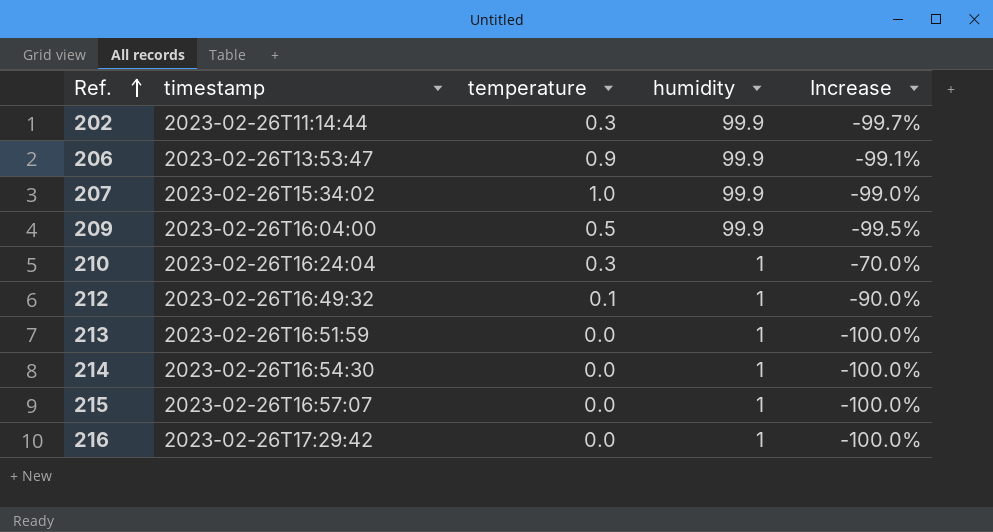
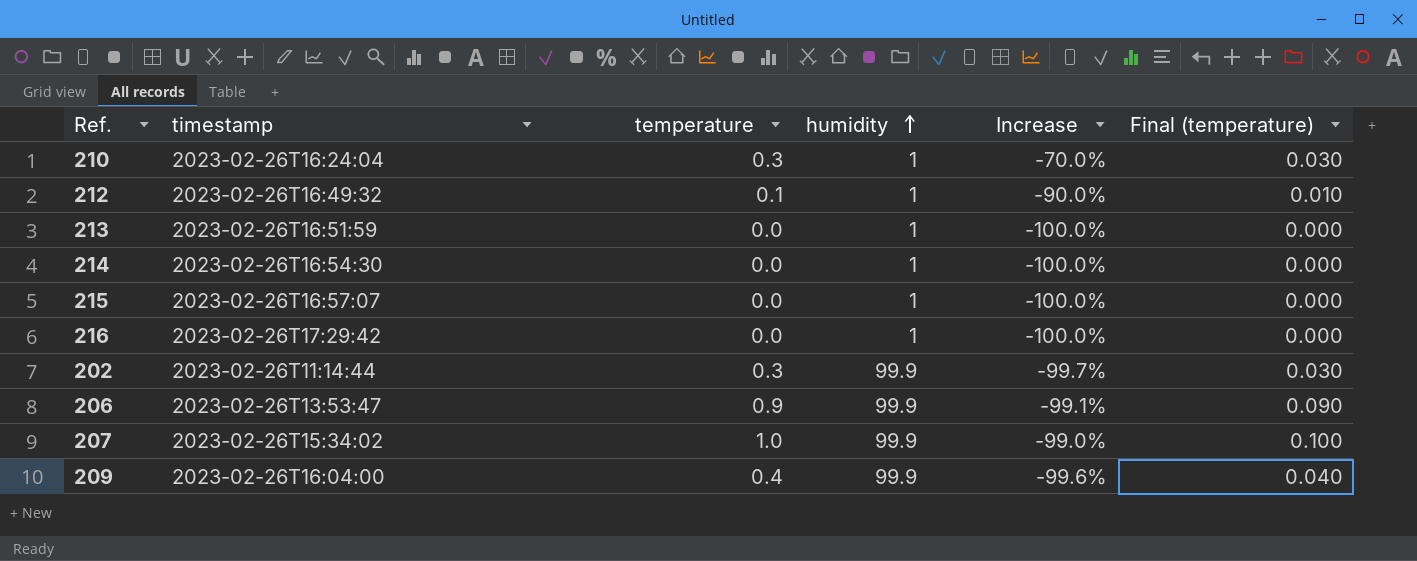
row order: Ref. ascending -> humidity ascending
column Final (temperature) | formula: none -> [temperature] * 0.1
209 | temperature: 0.5 -> 0.4
209 | Increase: -99.5% -> -99.6%

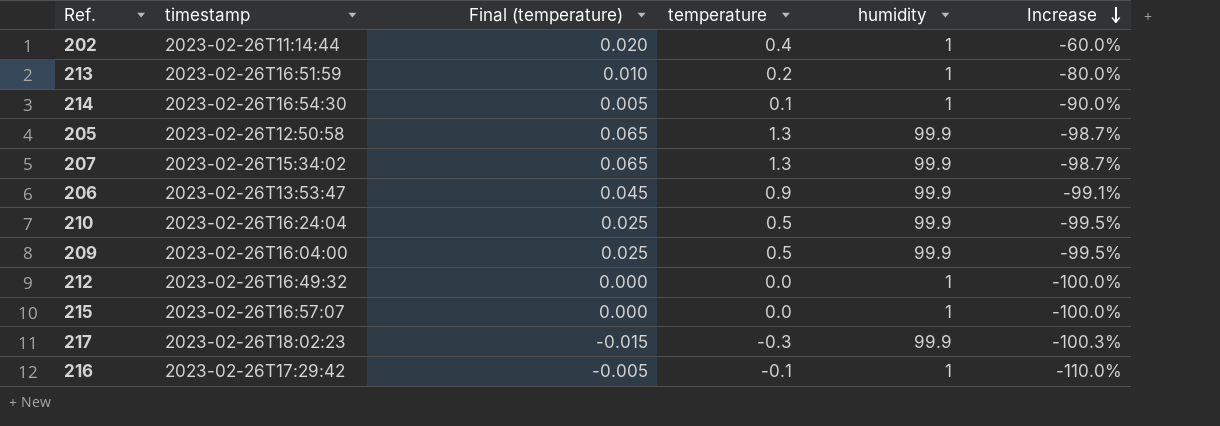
row order: humidity ascending -> Increase descending
column Final (temperature) | formula: [temperature] * 0.1 -> [temperature] * 0.05
column Final (temperature) | position: 6 -> 3
202 | temperature: 0.3 -> 0.4
202 | humidity: 99.9 -> 1
202 | Increase: -99.7% -> -60.0%
213 | temperature: 0.0 -> 0.2
213 | Increase: -100.0% -> -80.0%
214 | temperature: 0.0 -> 0.1
214 | Increase: -100.0% -> -90.0%
row 205: none -> 2023-02-26T12:50:58 | 0.065 | 1.3 | 99.9 | -98.7%
207 | temperature: 1.0 -> 1.3
207 | Increase: -99.0% -> -98.7%
210 | temperature: 0.3 -> 0.5
210 | humidity: 1 -> 99.9
210 | Increase: -70.0% -> -99.5%
209 | temperature: 0.4 -> 0.5
209 | Increase: -99.6% -> -99.5%
212 | temperature: 0.1 -> 0.0
212 | Increase: -90.0% -> -100.0%
row 217: none -> 2023-02-26T18:02:23 | -0.015 | -0.3 | 99.9 | -100.3%
216 | temperature: 0.0 -> -0.1
216 | Increase: -100.0% -> -110.0%

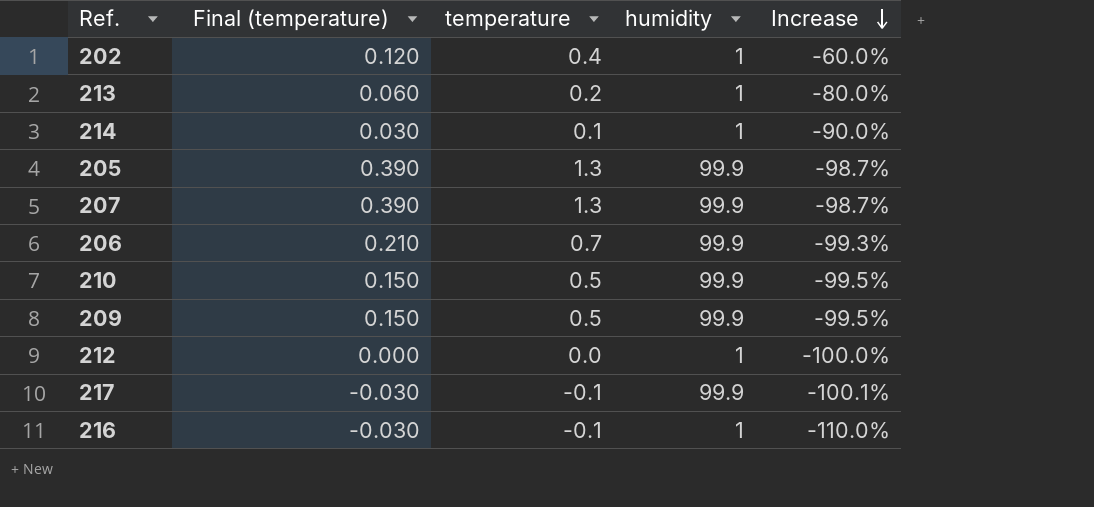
column timestamp | position: 2 -> none
column Final (temperature) | formula: [temperature] * 0.05 -> [temperature] * 0.3
row 215: 2023-02-26T16:57:07 | 0.000 | 0.0 | 1 | -100.0% -> none
206 | temperature: 0.9 -> 0.7
206 | Increase: -99.1% -> -99.3%
217 | temperature: -0.3 -> -0.1
217 | Increase: -100.3% -> -100.1%

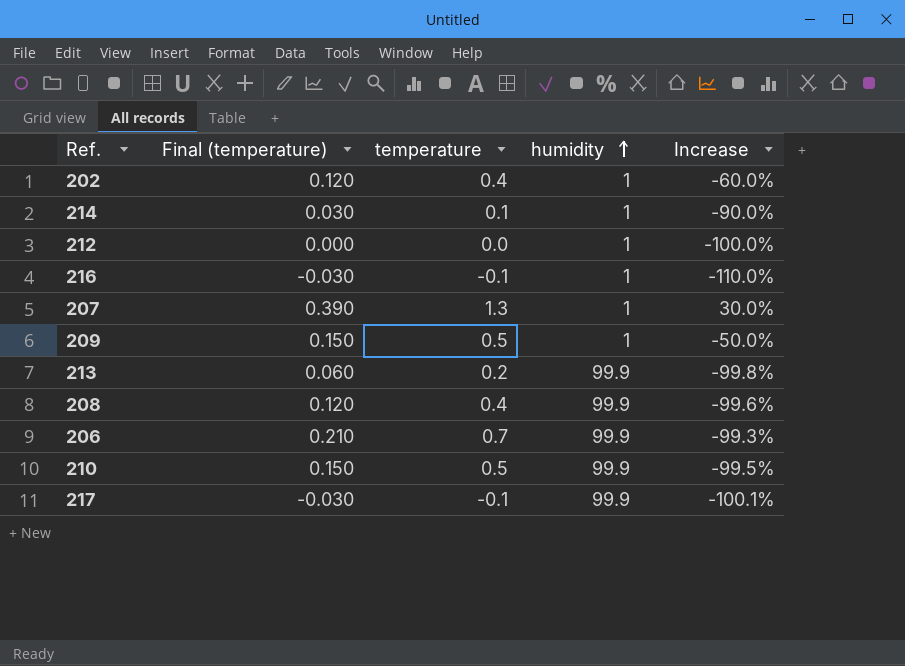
row order: Increase descending -> humidity ascending
row 205: 0.390 | 1.3 | 99.9 | -98.7% -> none
207 | humidity: 99.9 -> 1
207 | Increase: -98.7% -> 30.0%
209 | humidity: 99.9 -> 1
209 | Increase: -99.5% -> -50.0%
213 | humidity: 1 -> 99.9
213 | Increase: -80.0% -> -99.8%
row 208: none -> 0.120 | 0.4 | 99.9 | -99.6%

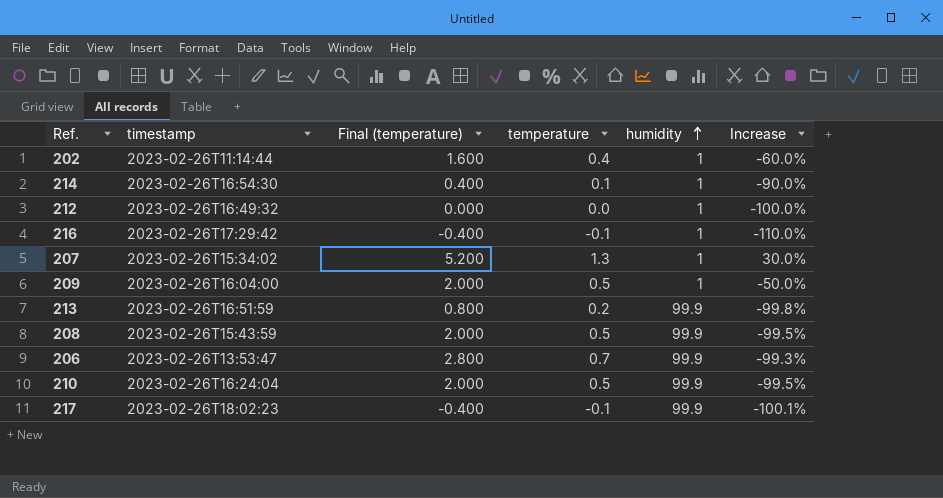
column timestamp | position: none -> 2
column Final (temperature) | formula: [temperature] * 0.3 -> [temperature] * 4
208 | temperature: 0.4 -> 0.5
208 | Increase: -99.6% -> -99.5%

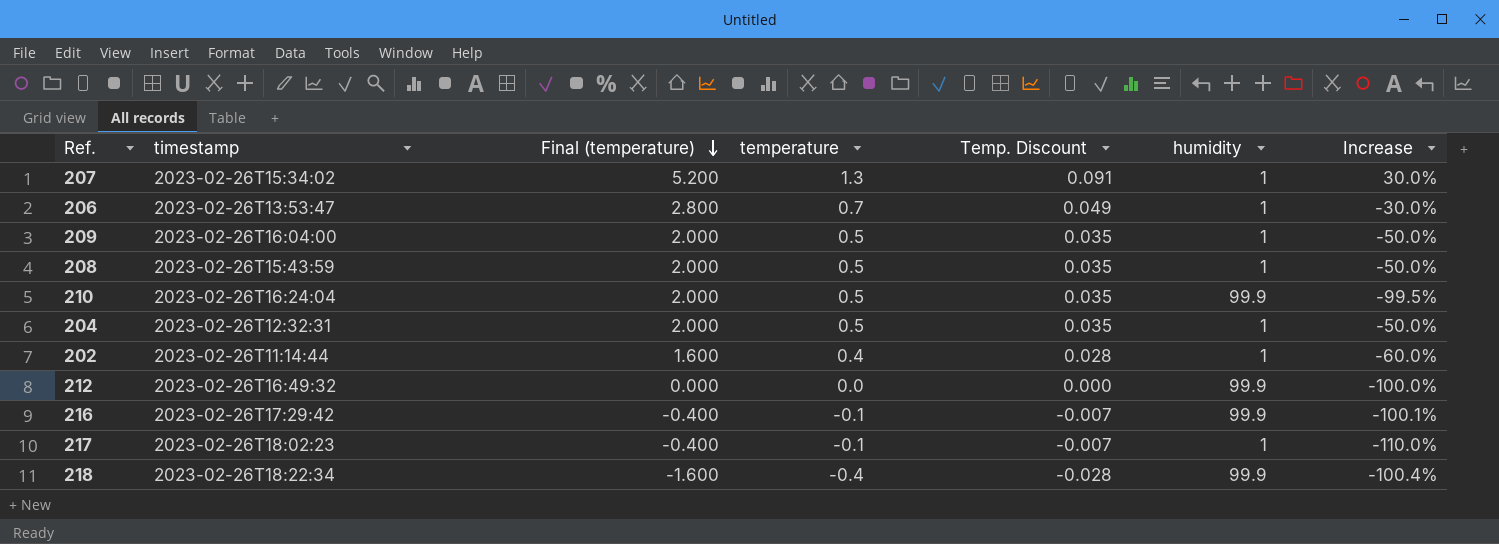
row order: humidity ascending -> Final (temperature) descending
column Temp. Discount | formula: none -> [temperature] * 0.07
row 214: 2023-02-26T16:54:30 | 0.400 | 0.1 | 1 | -90.0% -> none
row 213: 2023-02-26T16:51:59 | 0.800 | 0.2 | 99.9 | -99.8% -> none
206 | humidity: 99.9 -> 1
206 | Increase: -99.3% -> -30.0%
208 | humidity: 99.9 -> 1
208 | Increase: -99.5% -> -50.0%
row 204: none -> 2023-02-26T12:32:31 | 2.000 | 0.5 | 0.035 | 1 | -50.0%
212 | humidity: 1 -> 99.9
216 | humidity: 1 -> 99.9
216 | Increase: -110.0% -> -100.1%
217 | humidity: 99.9 -> 1
217 | Increase: -100.1% -> -110.0%
row 218: none -> 2023-02-26T18:22:34 | -1.600 | -0.4 | -0.028 | 99.9 | -100.4%

